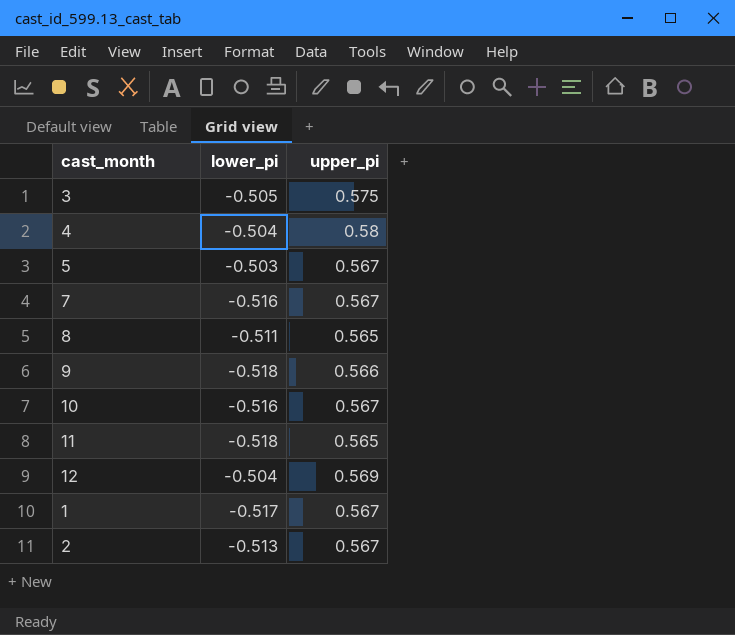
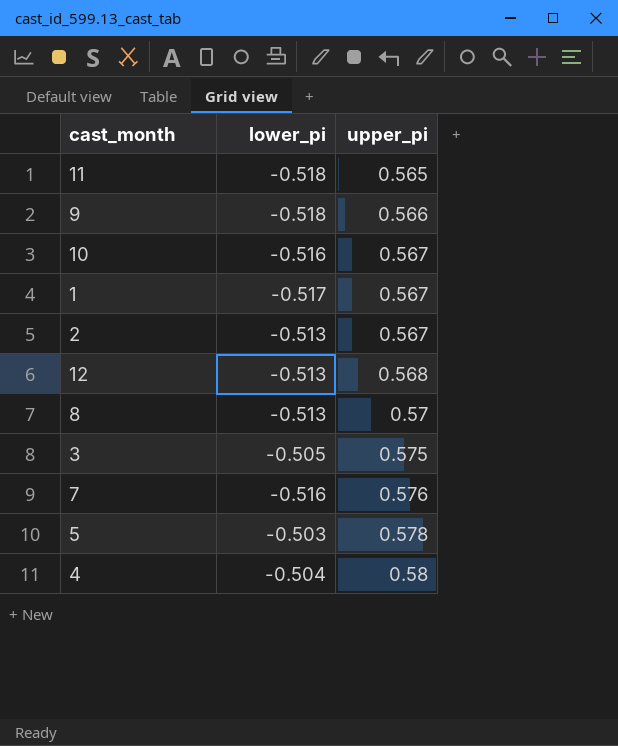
row order: none -> upper_pi ascending
12 | lower_pi: -0.504 -> -0.513
12 | upper_pi: 0.569 -> 0.568
8 | lower_pi: -0.511 -> -0.513
8 | upper_pi: 0.565 -> 0.57
7 | upper_pi: 0.567 -> 0.576
5 | upper_pi: 0.567 -> 0.578

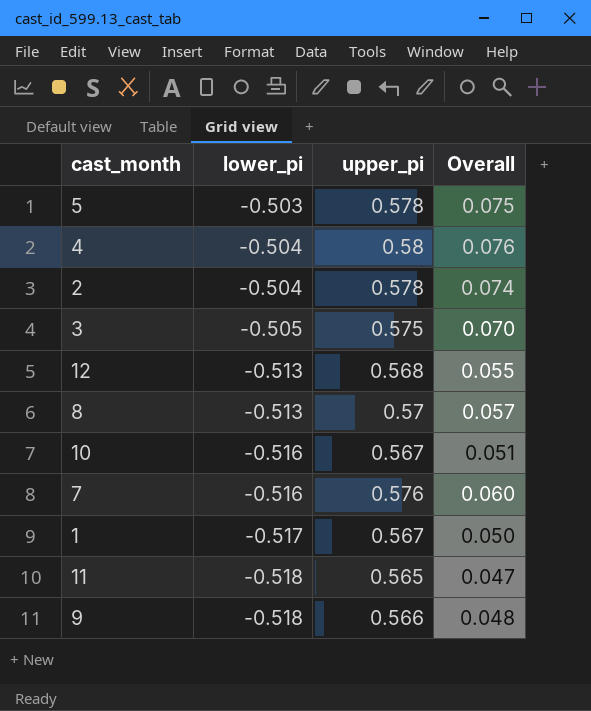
row order: upper_pi ascending -> lower_pi descending
column Overall | formula: none -> [lower_pi] + [upper_pi]
2 | lower_pi: -0.513 -> -0.504
2 | upper_pi: 0.567 -> 0.578

